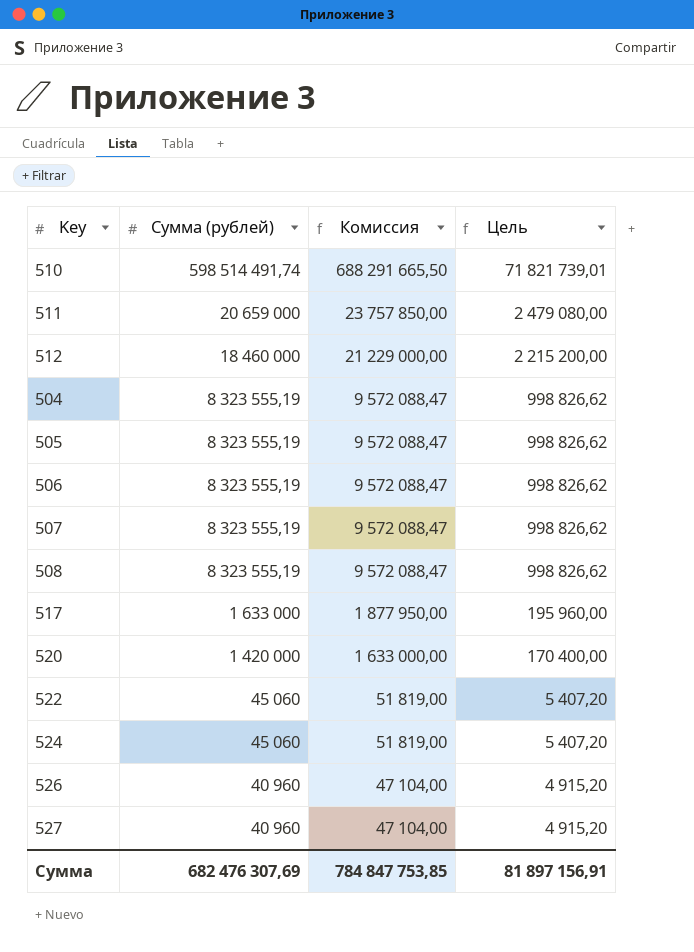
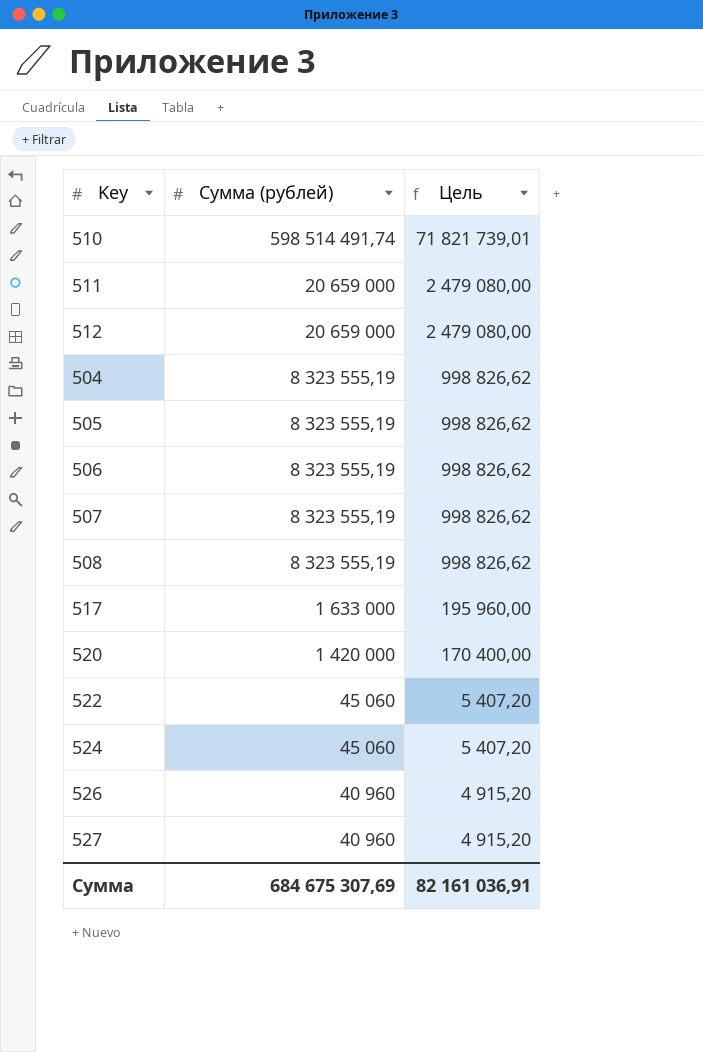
column Комиссия | formula: [Сумма (рублей)] * 1,15 -> none
512 | Сумма (рублей): 18 460 000 -> 20 659 000
512 | Цель: 2 215 200,00 -> 2 479 080,00
Сумма | Сумма (рублей): 682 476 307,69 -> 684 675 307,69
Сумма | Цель: 81 897 156,91 -> 82 161 036,91

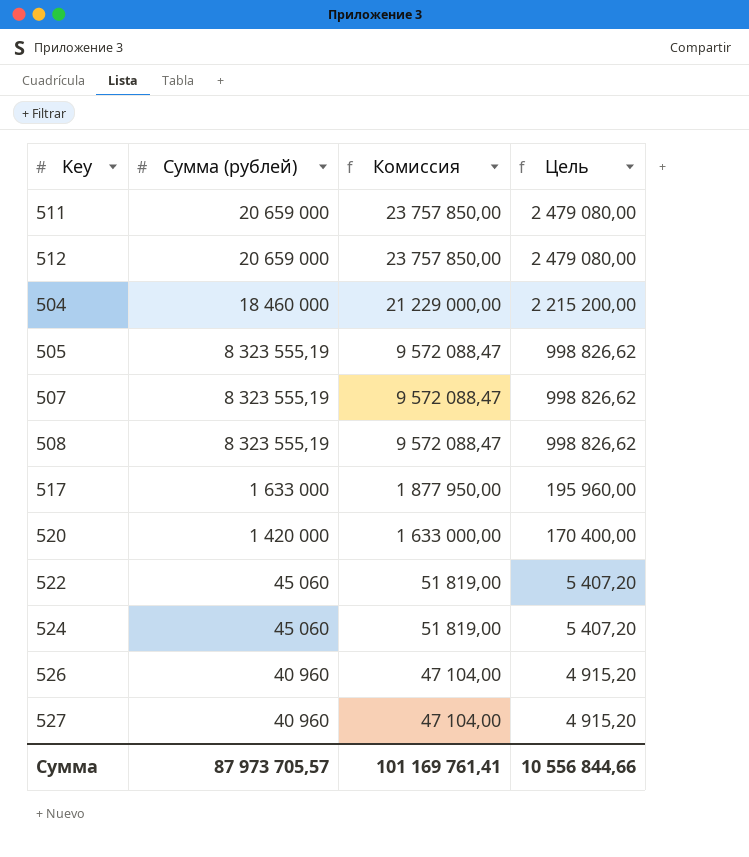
column Комиссия | formula: none -> [Сумма (рублей)] * 1,15
row 510: 598 514 491,74 | 71 821 739,01 -> none
row 506: 8 323 555,19 | 998 826,62 -> none
504 | Сумма (рублей): 8 323 555,19 -> 18 460 000
504 | Цель: 998 826,62 -> 2 215 200,00
Сумма | Сумма (рублей): 684 675 307,69 -> 87 973 705,57
Сумма | Цель: 82 161 036,91 -> 10 556 844,66

